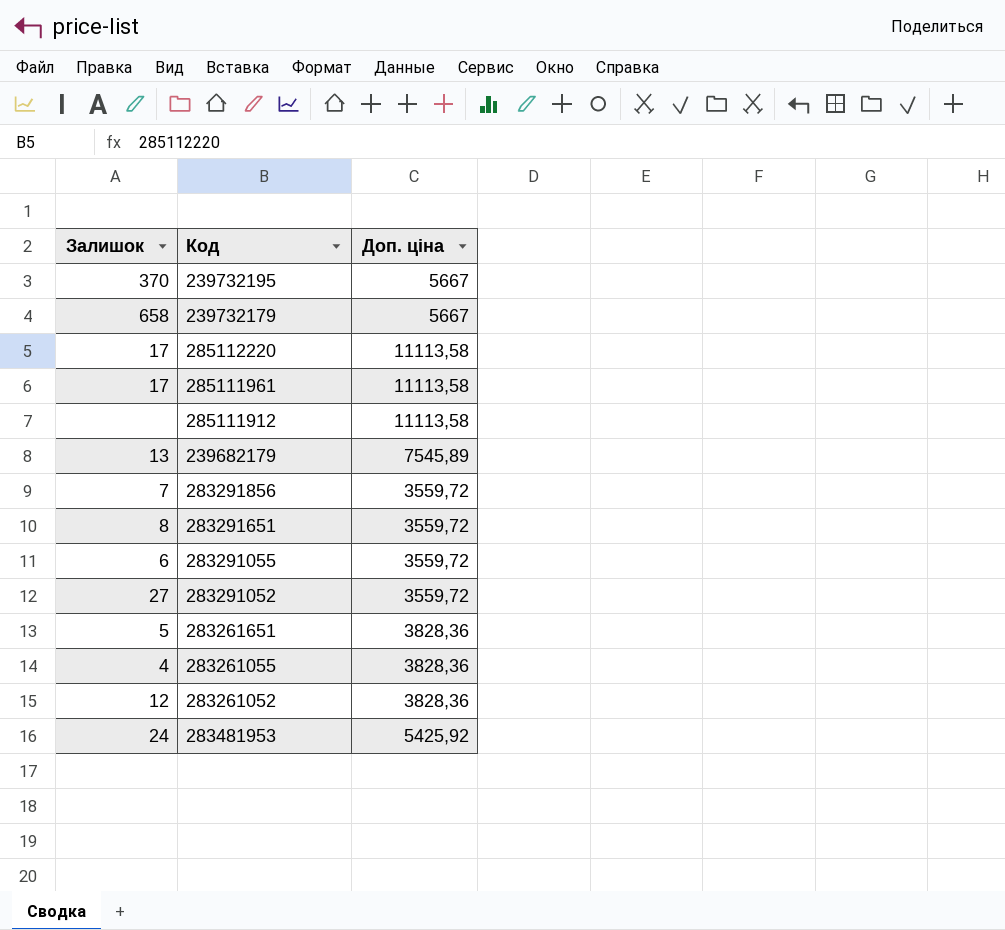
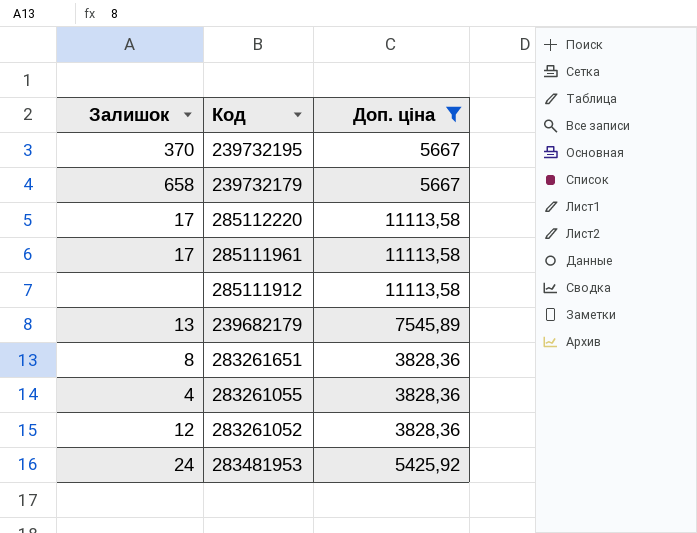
filter: none -> Доп. ціна != 3559,72
283261651 | Залишок: 5 -> 8

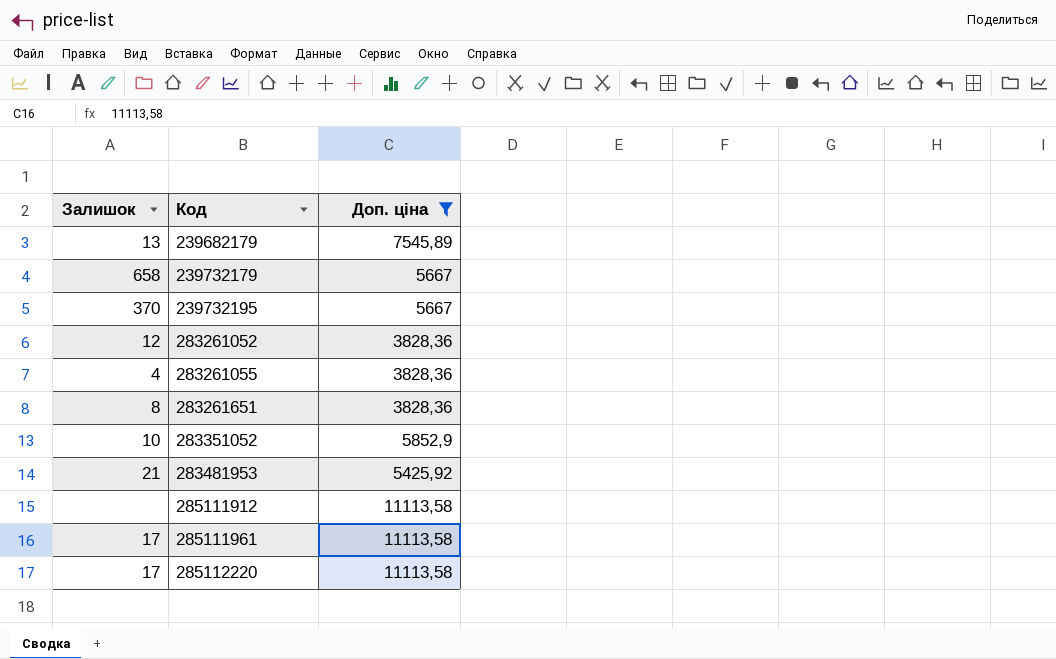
row order: none -> Код ascending
row 283351052: none -> 10 | 5852,9
283481953 | Залишок: 24 -> 21

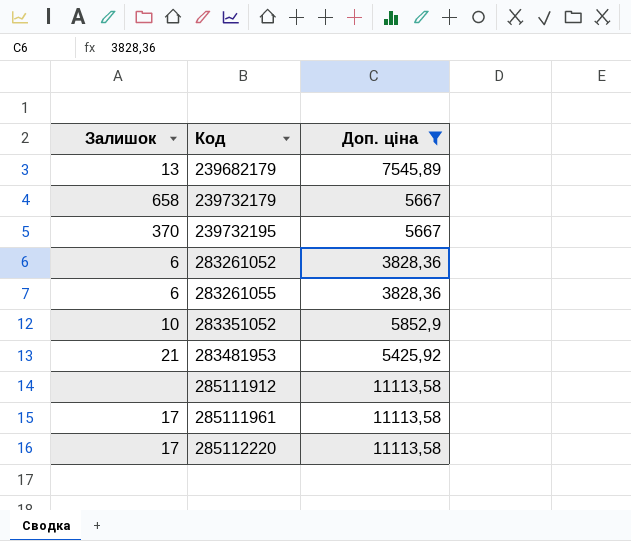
row 283261651: 8 | 3828,36 -> none
283261052 | Залишок: 12 -> 6
283261055 | Залишок: 4 -> 6

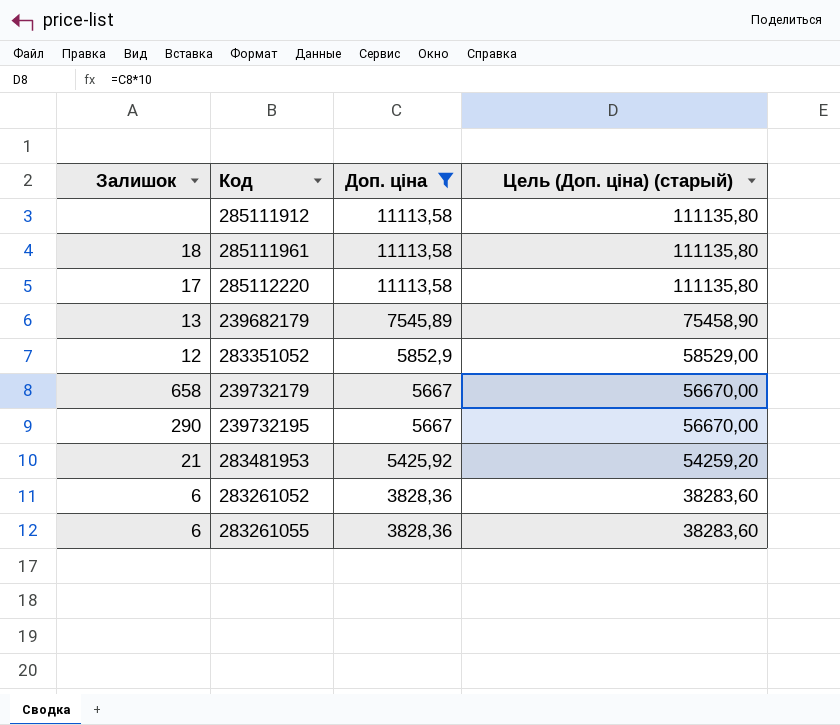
row order: Код ascending -> Доп. ціна descending
column Цель (Доп. ціна) (старый) | formula: none -> [Доп. ціна] * 10
285111961 | Залишок: 17 -> 18
283351052 | Залишок: 10 -> 12
239732195 | Залишок: 370 -> 290

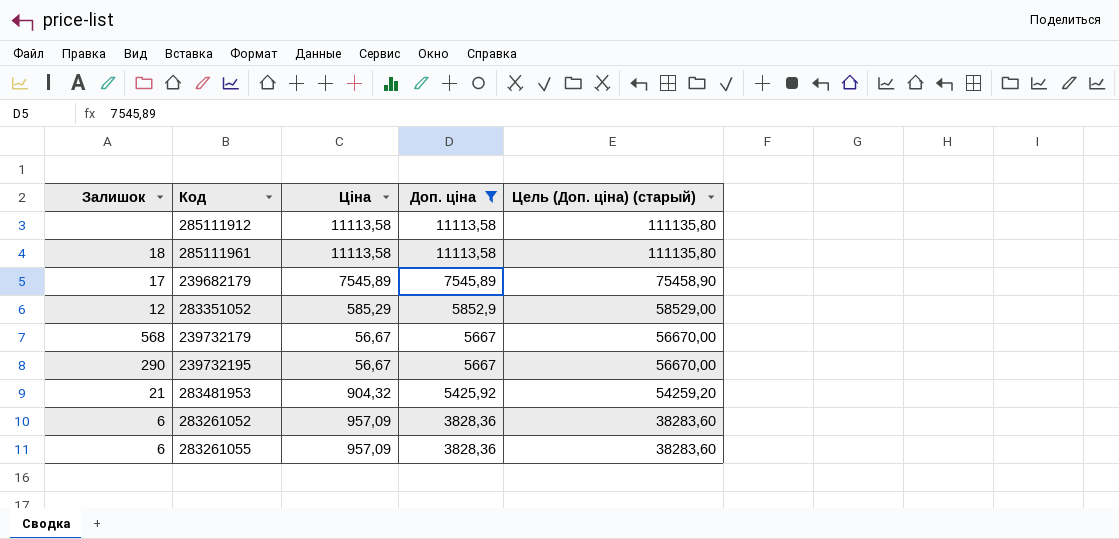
column Ціна | position: none -> 3
row 285112220: 17 | 11113,58 | 111135,80 -> none
239682179 | Залишок: 13 -> 17
239732179 | Залишок: 658 -> 568

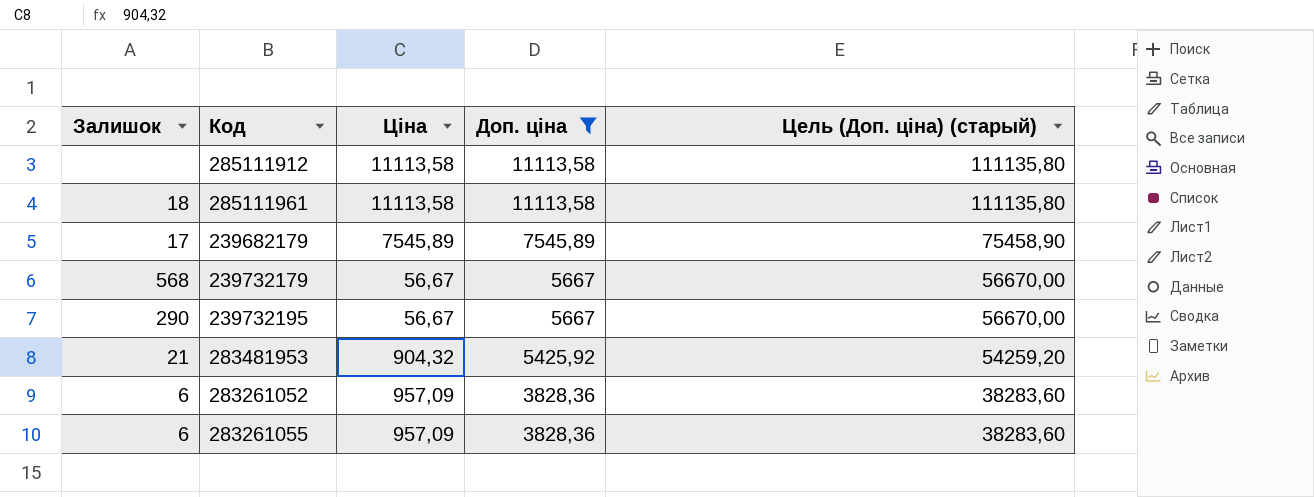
row 283351052: 12 | 585,29 | 5852,9 | 58529,00 -> none

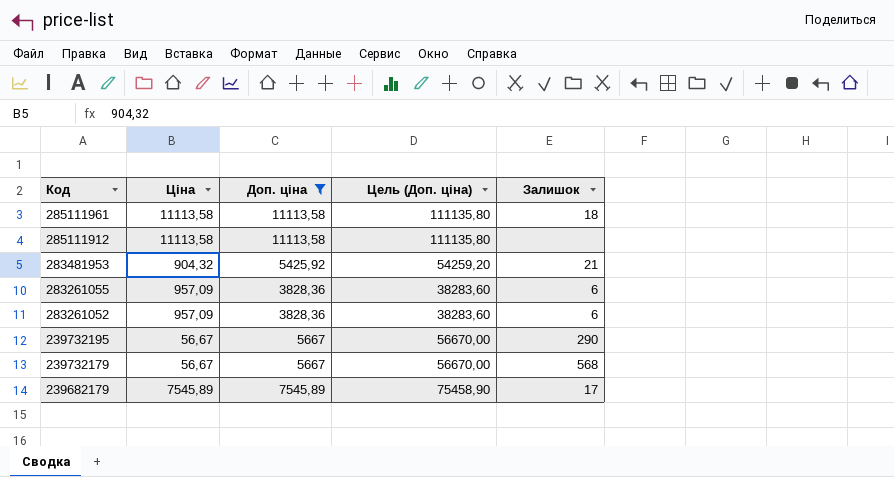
row order: Доп. ціна descending -> Код descending
column name: Цель (Доп. ціна) (старый) -> Цель (Доп. ціна)
column Залишок | position: 1 -> 5

